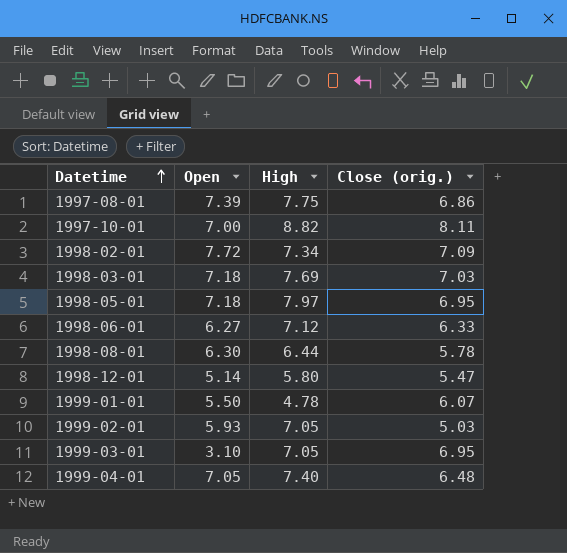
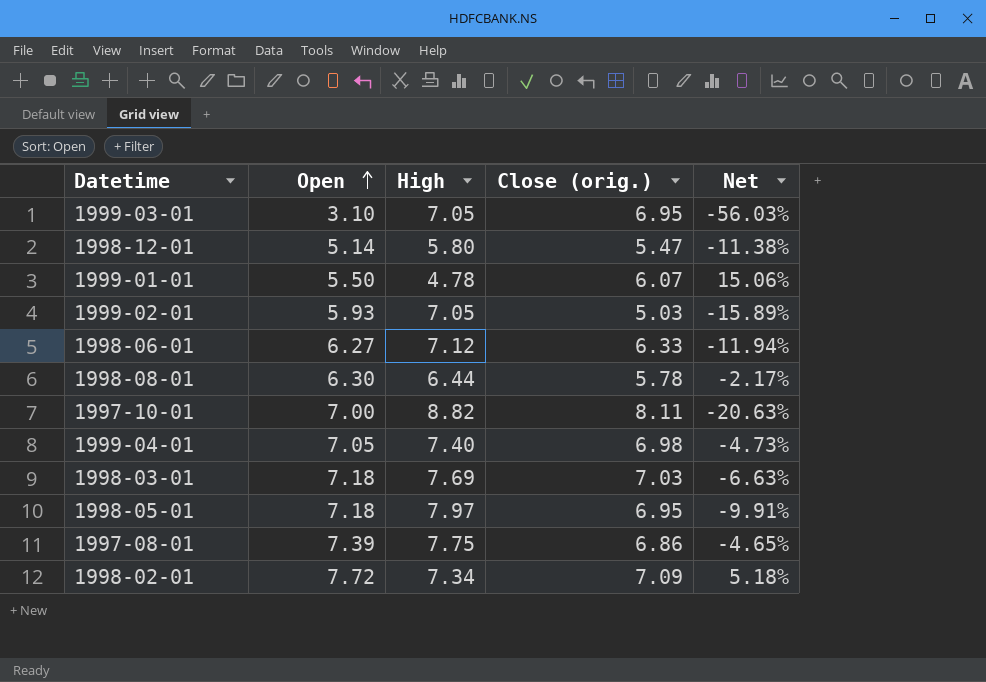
row order: Datetime ascending -> Open ascending
column Net | formula: none -> ([Open] - [High]) / [High]
1999-04-01 | Close (orig.): 6.48 -> 6.98

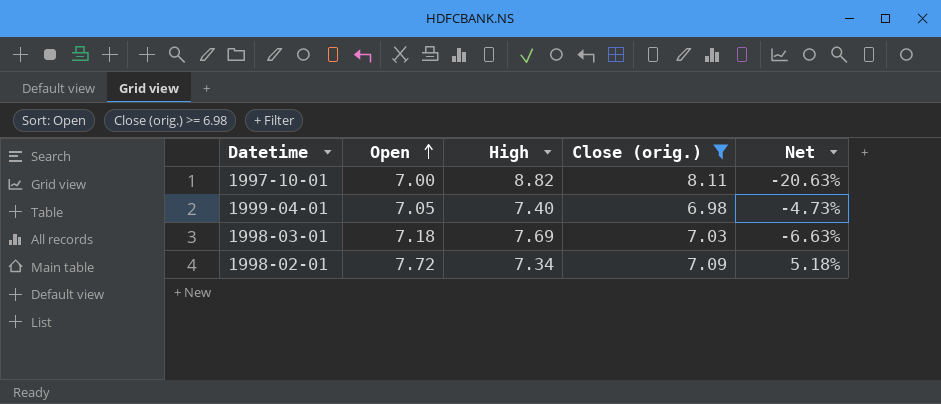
filter: none -> Close (orig.) >= 6.98

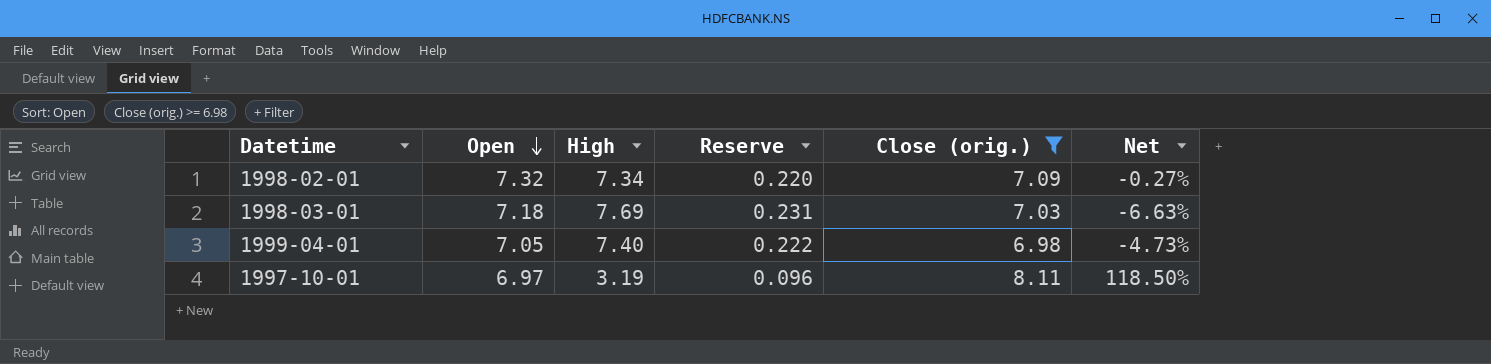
row order: Open ascending -> Open descending
column Reserve | formula: none -> [High] * 0.03
1998-02-01 | Open: 7.72 -> 7.32
1998-02-01 | Net: 5.18% -> -0.27%
1997-10-01 | Open: 7.00 -> 6.97
1997-10-01 | High: 8.82 -> 3.19
1997-10-01 | Net: -20.63% -> 118.50%

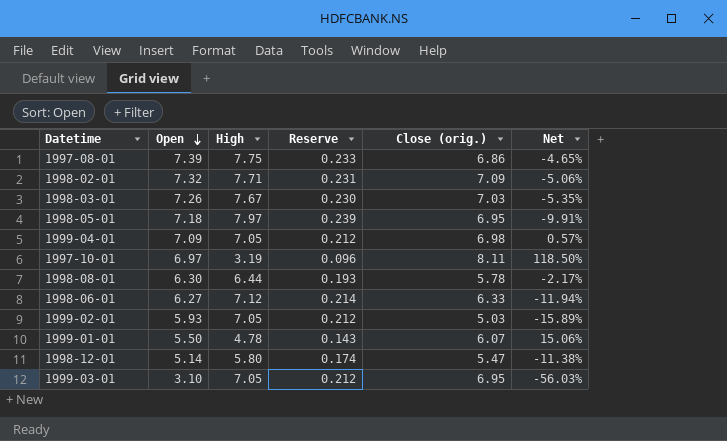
filter: Close (orig.) >= 6.98 -> none
1998-02-01 | High: 7.34 -> 7.71
1998-02-01 | Reserve: 0.220 -> 0.231
1998-02-01 | Net: -0.27% -> -5.06%
1998-03-01 | Open: 7.18 -> 7.26
1998-03-01 | High: 7.69 -> 7.67
1998-03-01 | Reserve: 0.231 -> 0.230
1998-03-01 | Net: -6.63% -> -5.35%
1999-04-01 | Open: 7.05 -> 7.09
1999-04-01 | High: 7.40 -> 7.05
1999-04-01 | Reserve: 0.222 -> 0.212
1999-04-01 | Net: -4.73% -> 0.57%

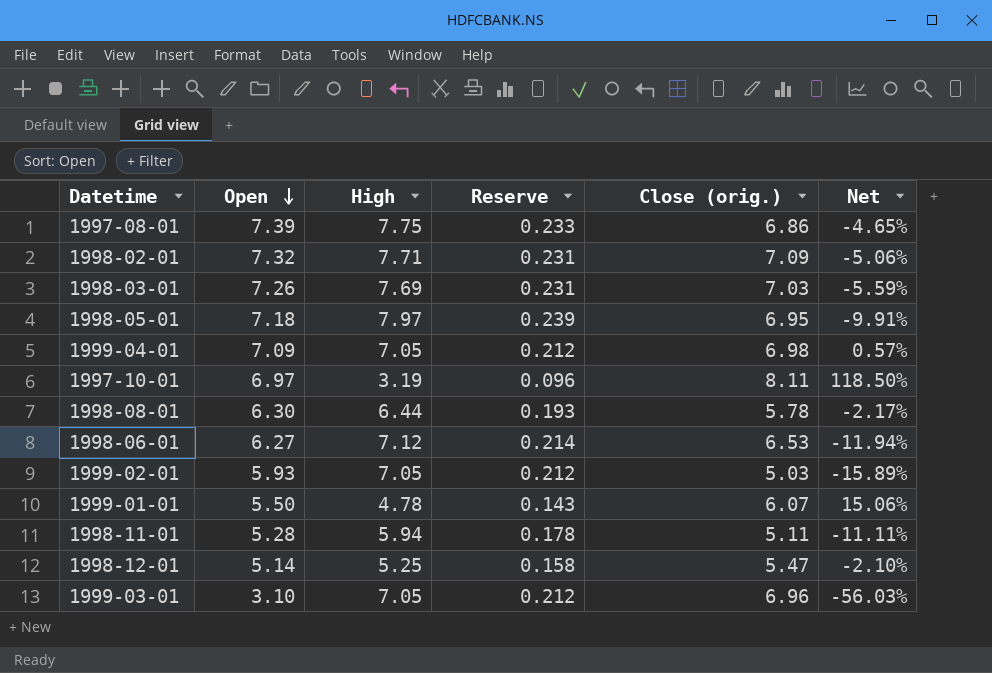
1998-03-01 | High: 7.67 -> 7.69
1998-03-01 | Reserve: 0.230 -> 0.231
1998-03-01 | Net: -5.35% -> -5.59%
1998-06-01 | Close (orig.): 6.33 -> 6.53
row 1998-11-01: none -> 5.28 | 5.94 | 0.178 | 5.11 | -11.11%
1998-12-01 | High: 5.80 -> 5.25
1998-12-01 | Reserve: 0.174 -> 0.158
1998-12-01 | Net: -11.38% -> -2.10%
1999-03-01 | Close (orig.): 6.95 -> 6.96

